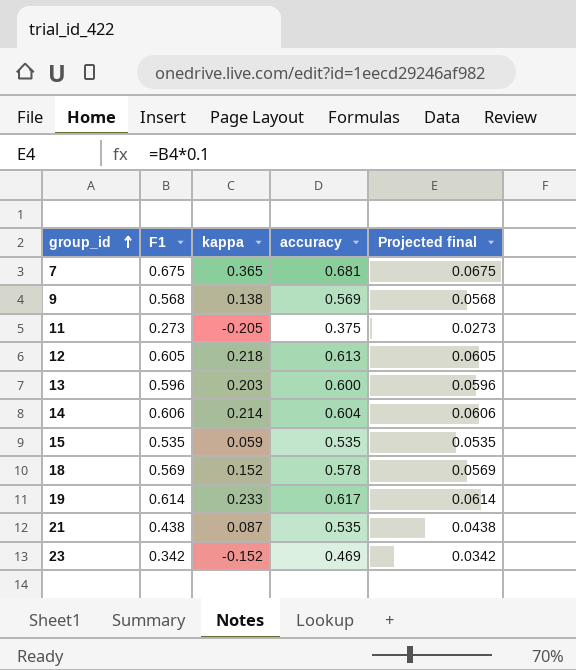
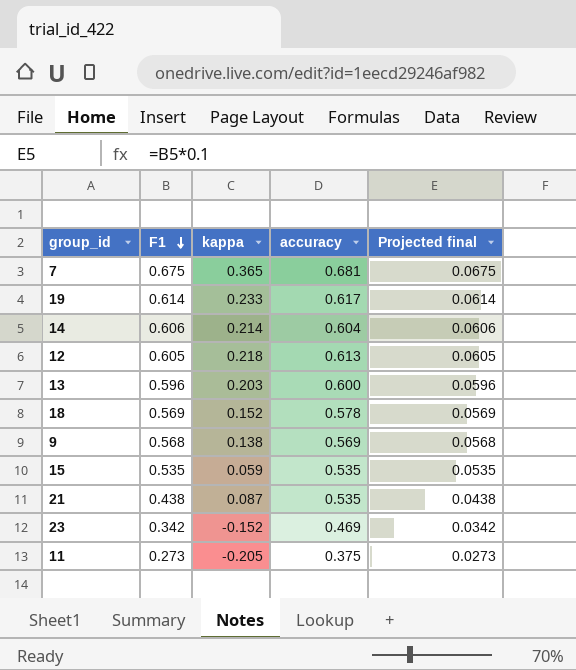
row order: group_id ascending -> F1 descending

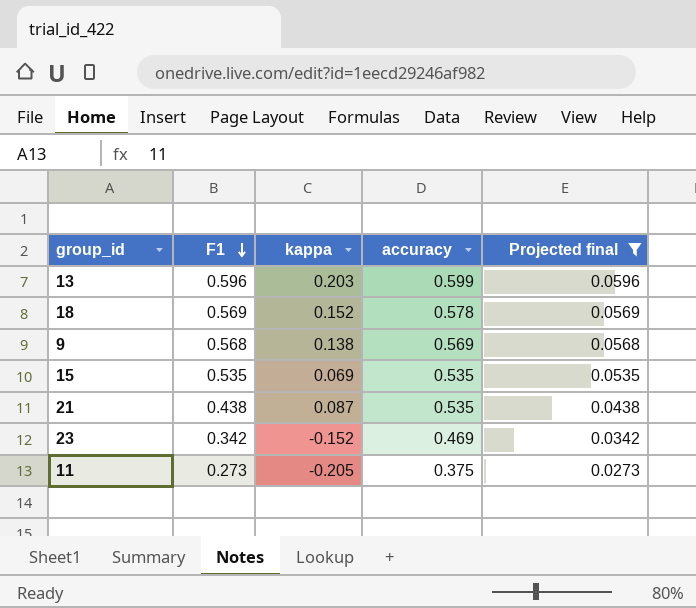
filter: none -> Projected final <= 0.0596
13 | accuracy: 0.600 -> 0.599
15 | kappa: 0.059 -> 0.069

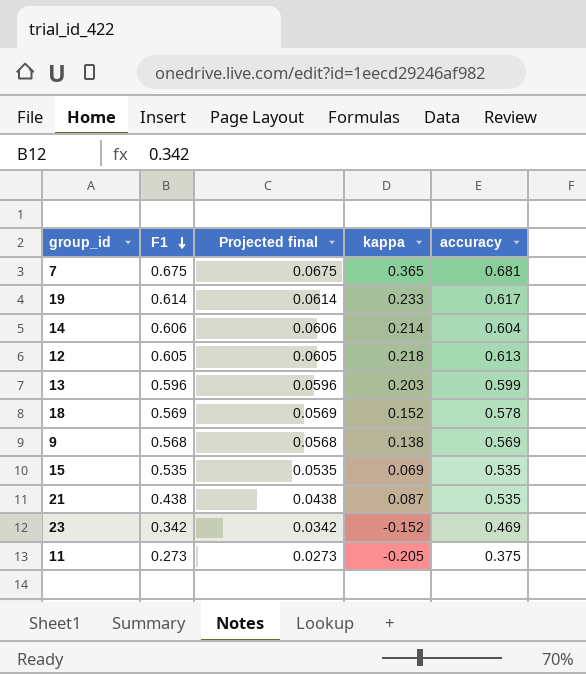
filter: Projected final <= 0.0596 -> none
column Projected final | position: 5 -> 3

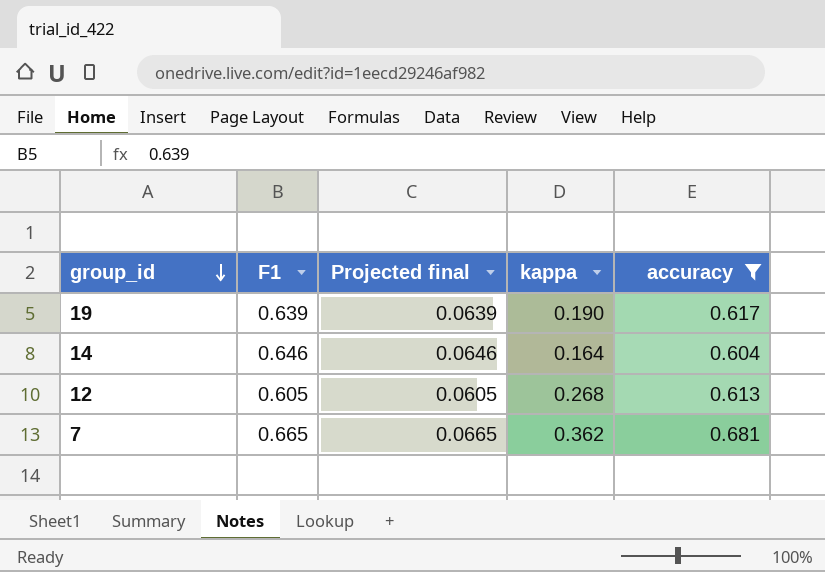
filter: none -> accuracy >= 0.604
row order: F1 descending -> group_id descending
19 | F1: 0.614 -> 0.639
19 | Projected final: 0.0614 -> 0.0639
19 | kappa: 0.233 -> 0.190
14 | F1: 0.606 -> 0.646
14 | Projected final: 0.0606 -> 0.0646
14 | kappa: 0.214 -> 0.164
12 | kappa: 0.218 -> 0.268
7 | F1: 0.675 -> 0.665
7 | Projected final: 0.0675 -> 0.0665
7 | kappa: 0.365 -> 0.362

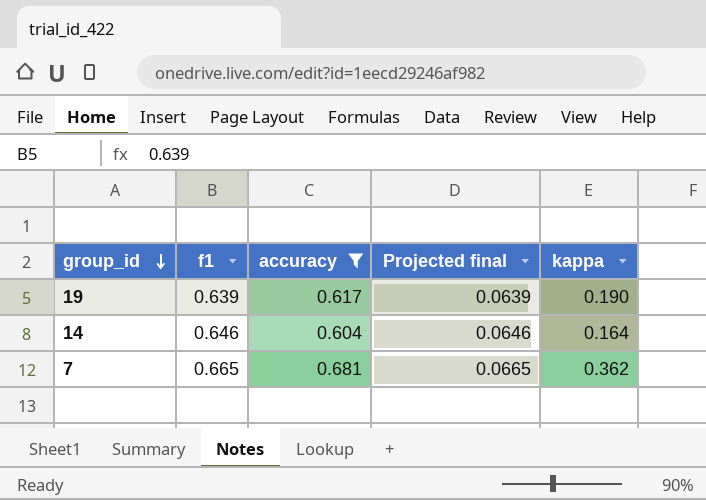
column name: F1 -> f1
column accuracy | position: 5 -> 3
row 12: 0.605 | 0.0605 | 0.268 | 0.613 -> none

